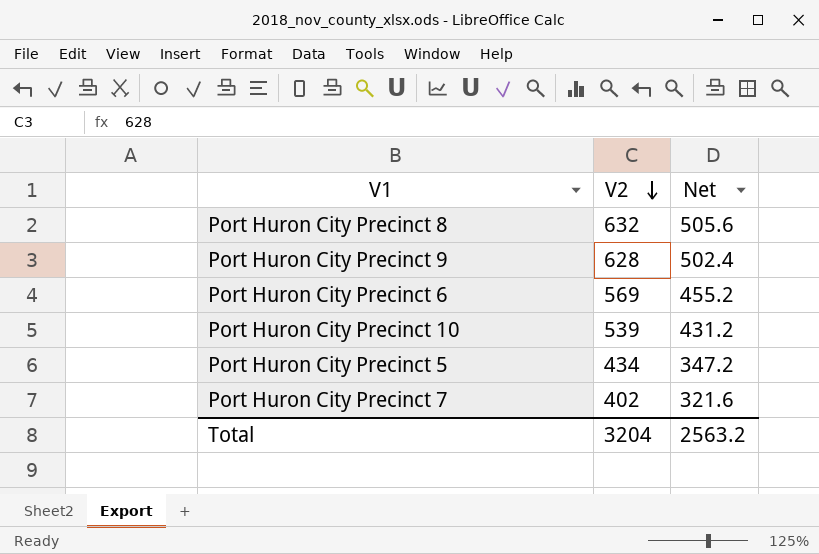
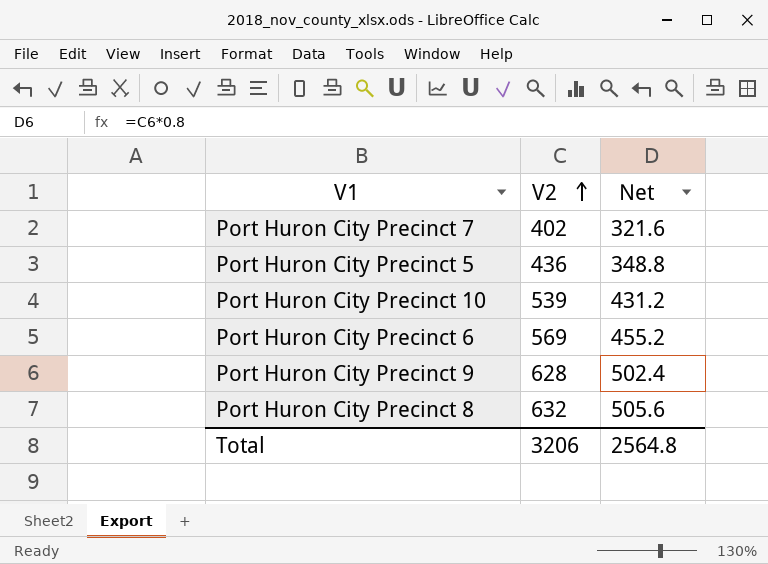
row order: V2 descending -> V2 ascending
Port Huron City Precinct 5 | V2: 434 -> 436
Port Huron City Precinct 5 | Net: 347.2 -> 348.8
Total | V2: 3204 -> 3206
Total | Net: 2563.2 -> 2564.8

